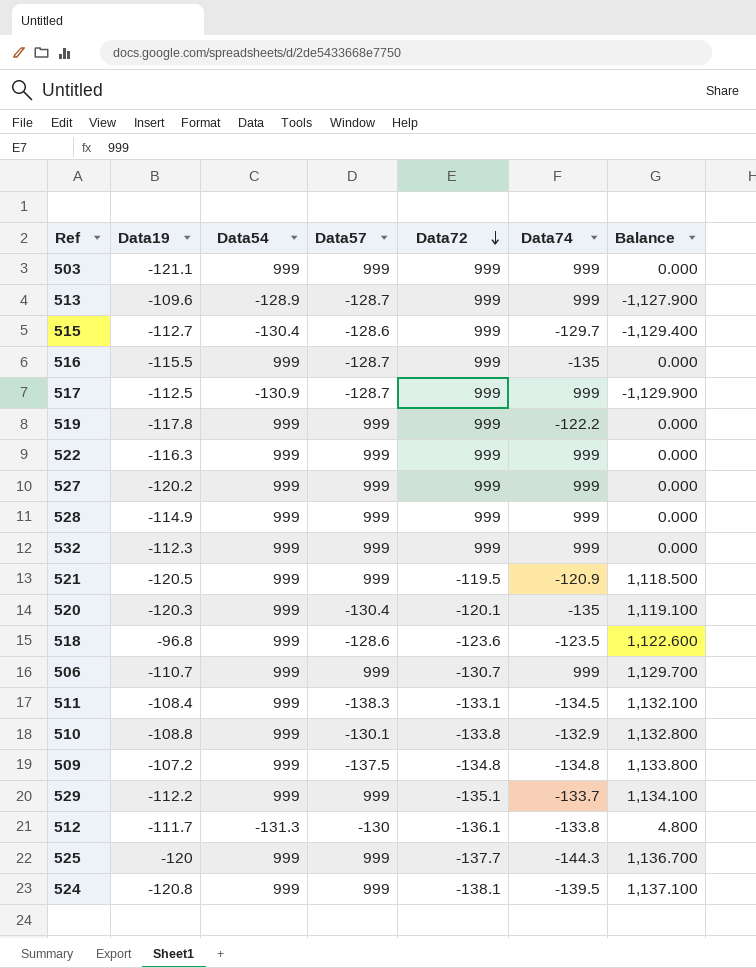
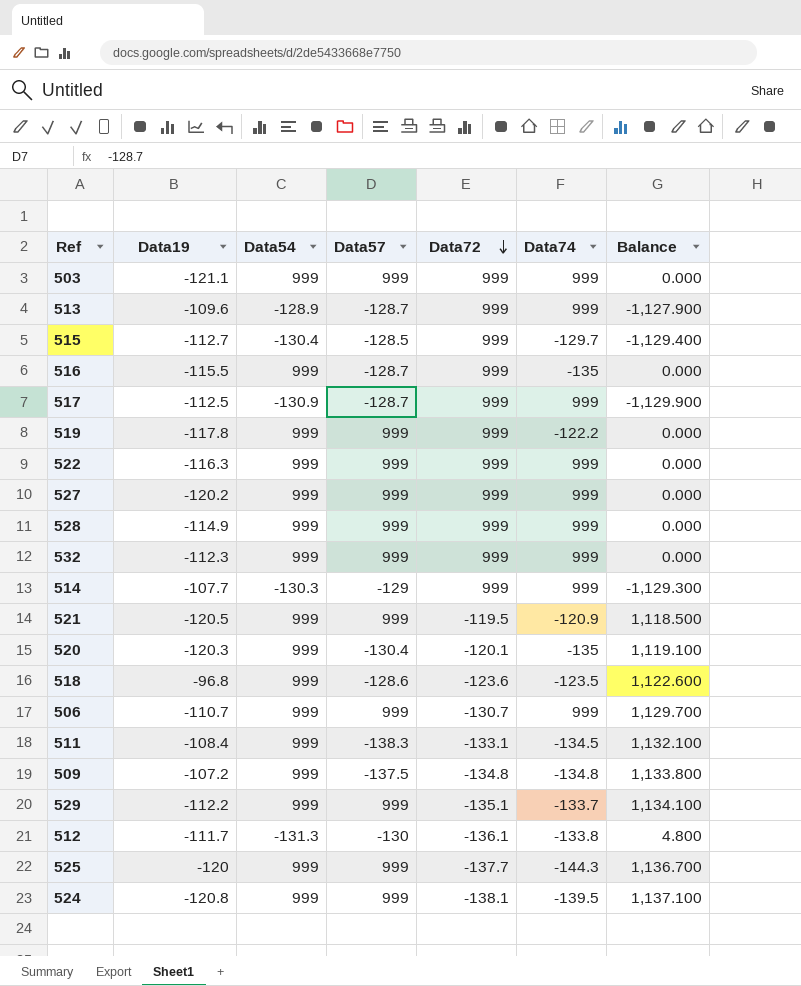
row 510: -108.8 | 999 | -130.1 | -133.8 | -132.9 | 1,132.800 -> none
515 | Data57: -128.6 -> -128.5
row 514: none -> -107.7 | -130.3 | -129 | 999 | 999 | -1,129.300

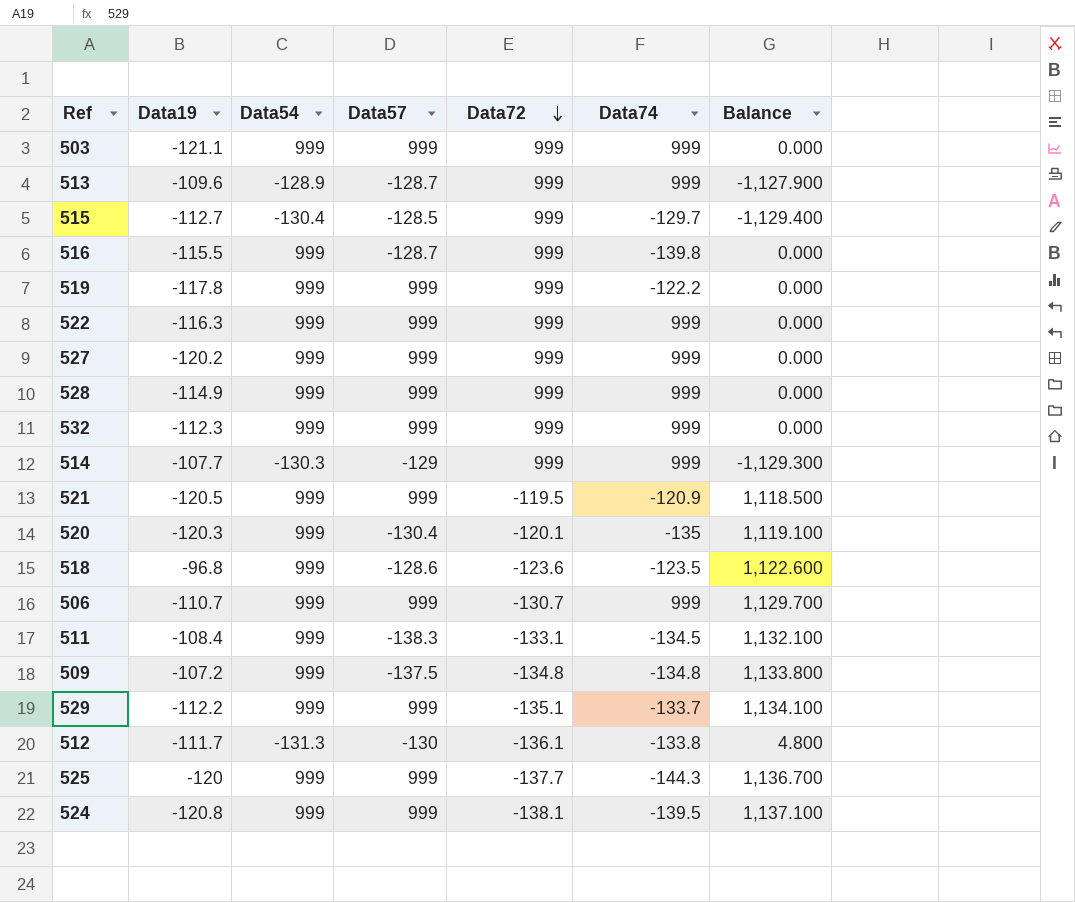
row 517: -112.5 | -130.9 | -128.7 | 999 | 999 | -1,129.900 -> none
516 | Data74: -135 -> -139.8

